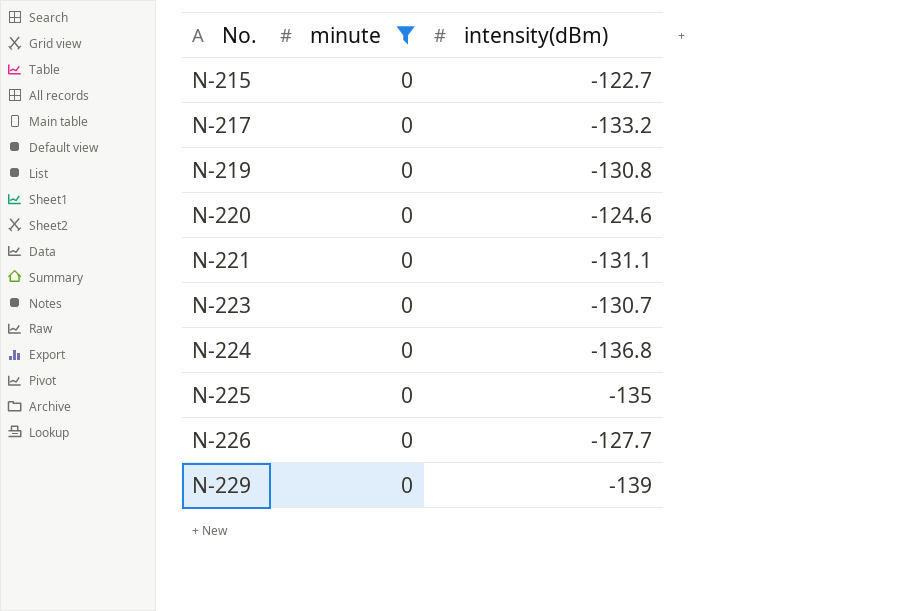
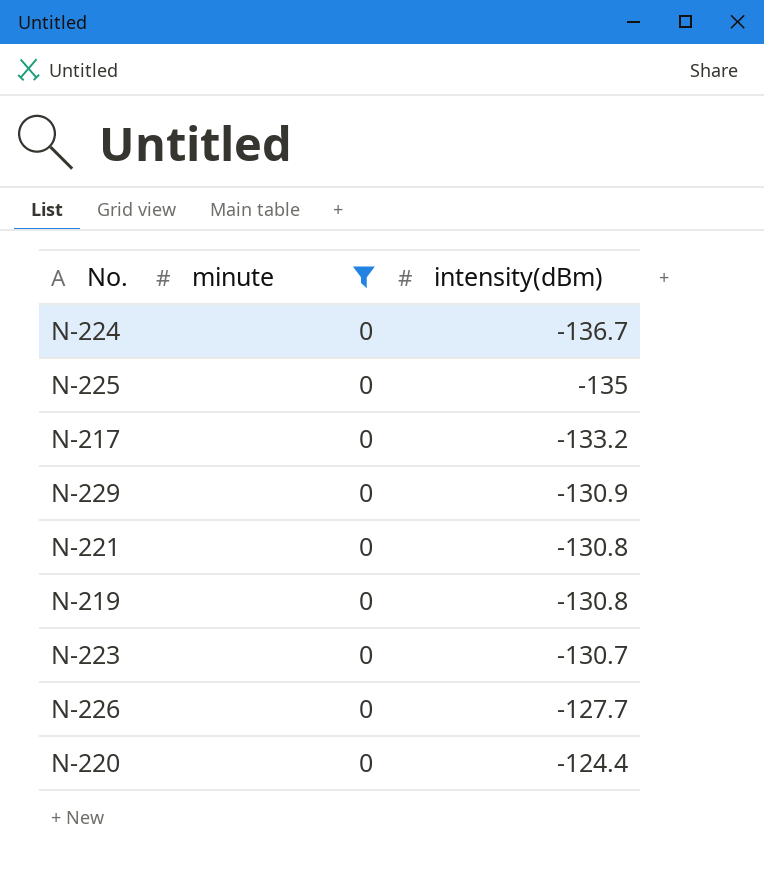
row order: No. ascending -> intensity(dBm) ascending
row N-215: 0 | -122.7 -> none
N-224 | intensity(dBm): -136.8 -> -136.7
N-229 | intensity(dBm): -139 -> -130.9
N-221 | intensity(dBm): -131.1 -> -130.8
N-220 | intensity(dBm): -124.6 -> -124.4

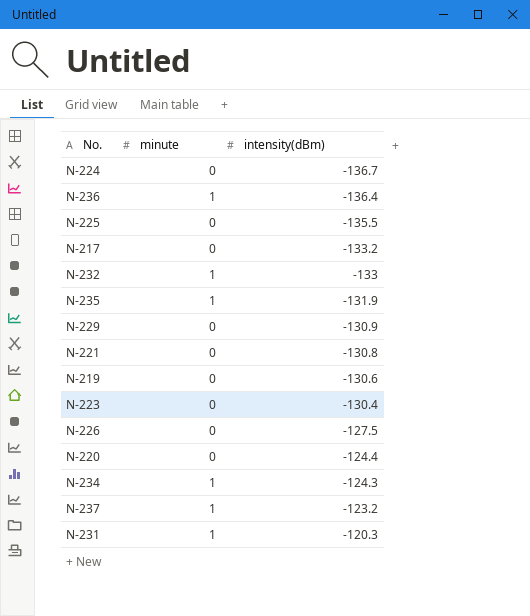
filter: minute = 0 -> none
N-225 | intensity(dBm): -135 -> -135.5
N-219 | intensity(dBm): -130.8 -> -130.6
N-223 | intensity(dBm): -130.7 -> -130.4
N-226 | intensity(dBm): -127.7 -> -127.5

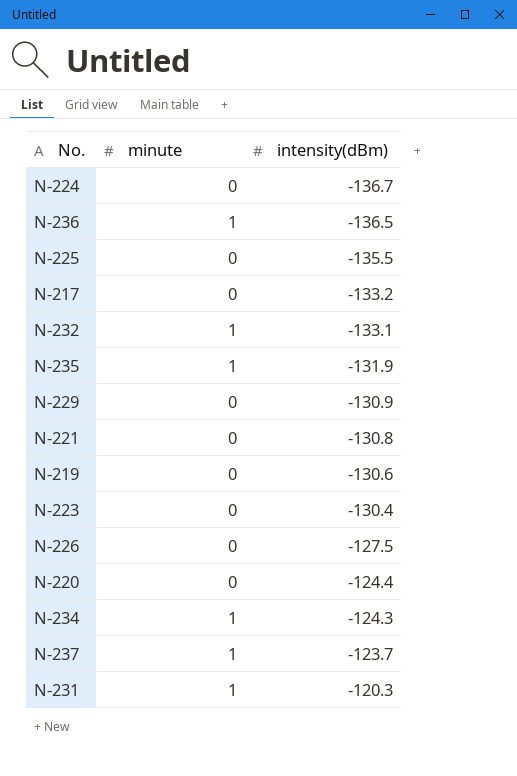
N-236 | intensity(dBm): -136.4 -> -136.5
N-232 | intensity(dBm): -133 -> -133.1
N-237 | intensity(dBm): -123.2 -> -123.7

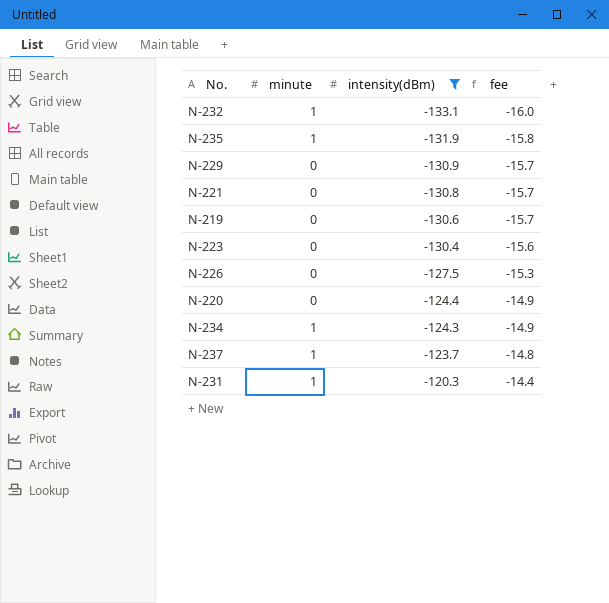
filter: none -> intensity(dBm) >= -133.1
column fee | formula: none -> [intensity(dBm)] * 0.12

